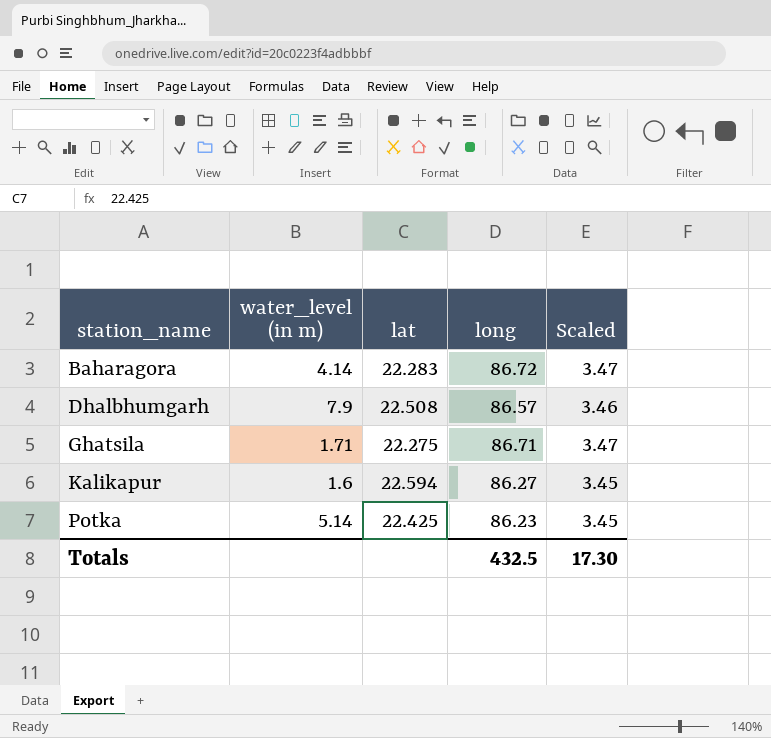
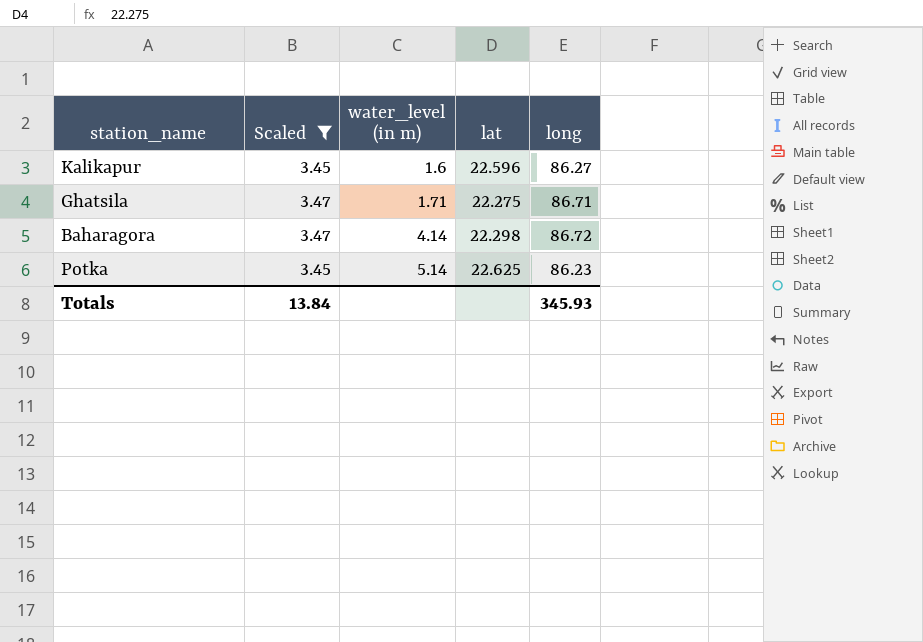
filter: none -> Scaled != 3.46
row order: station_name ascending -> water_level (in m) ascending
column Scaled | position: 5 -> 2
Kalikapur | lat: 22.594 -> 22.596
Baharagora | lat: 22.283 -> 22.298
Potka | lat: 22.425 -> 22.625
Totals | Scaled: 17.30 -> 13.84
Totals | long: 432.5 -> 345.93

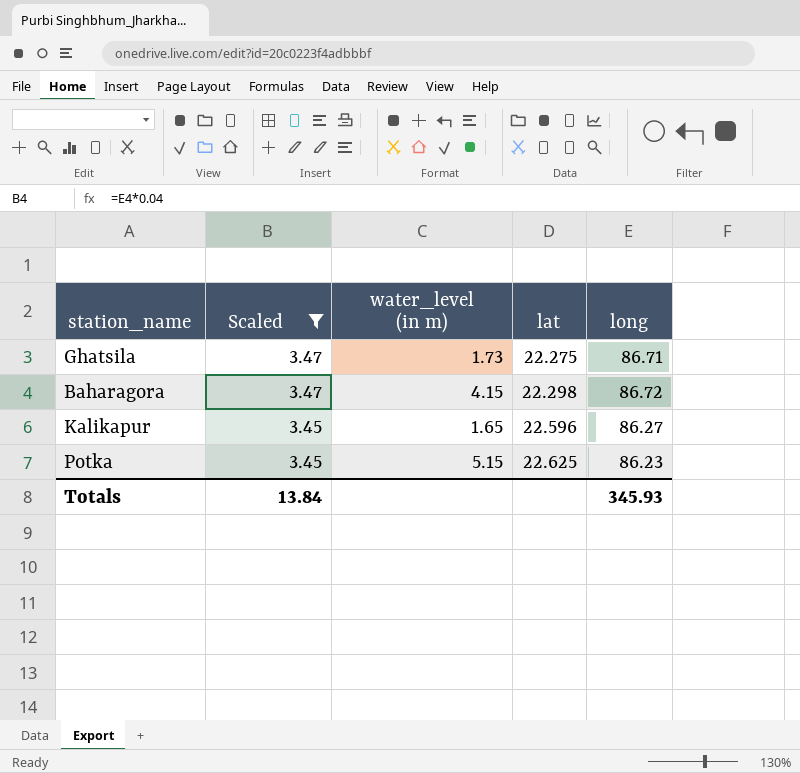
row order: water_level (in m) ascending -> Scaled descending
Ghatsila | water_level (in m): 1.71 -> 1.73
Baharagora | water_level (in m): 4.14 -> 4.15
Kalikapur | water_level (in m): 1.6 -> 1.65
Potka | water_level (in m): 5.14 -> 5.15

